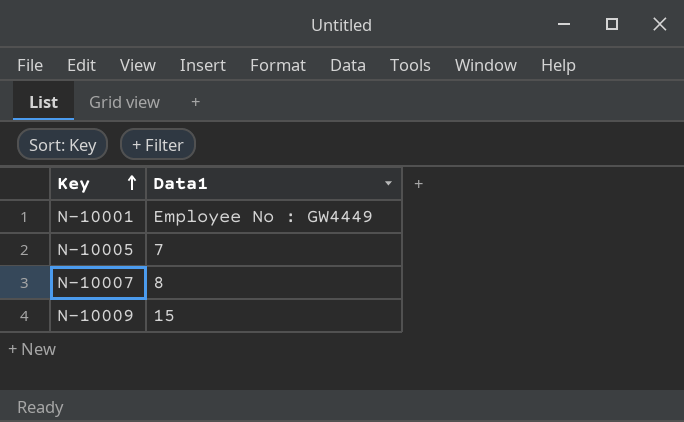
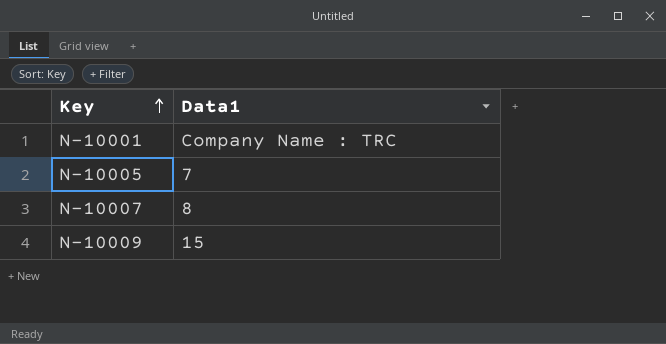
N-10001 | Data1: Employee No : GW4449 -> Company Name : TRC

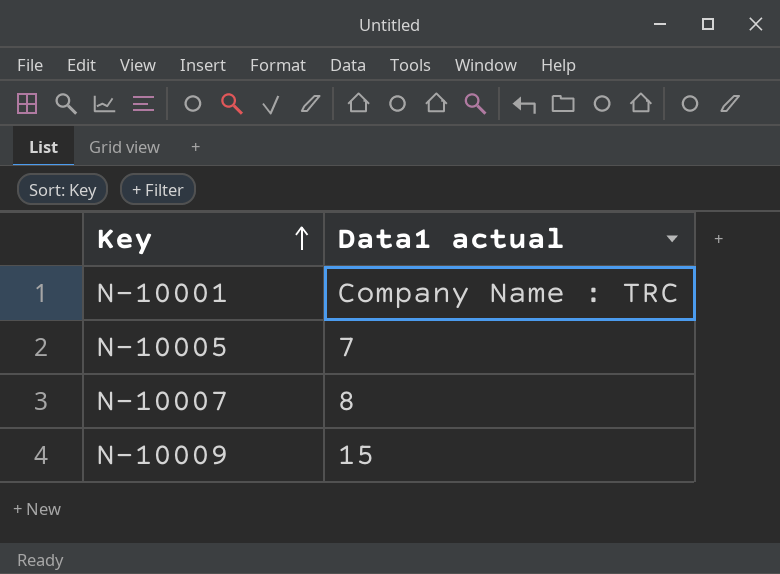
column name: Data1 -> Data1 actual

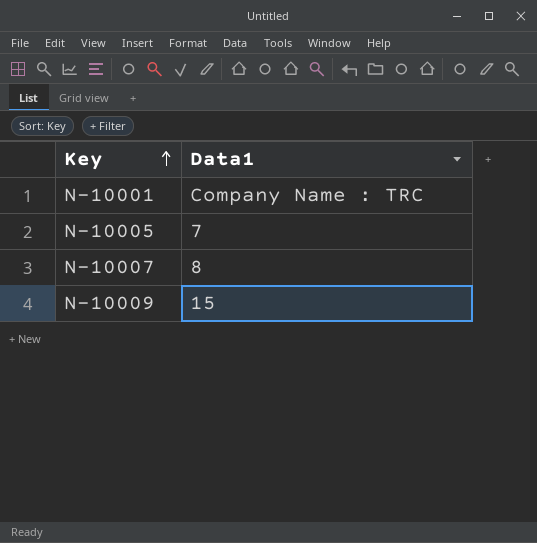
column name: Data1 actual -> Data1

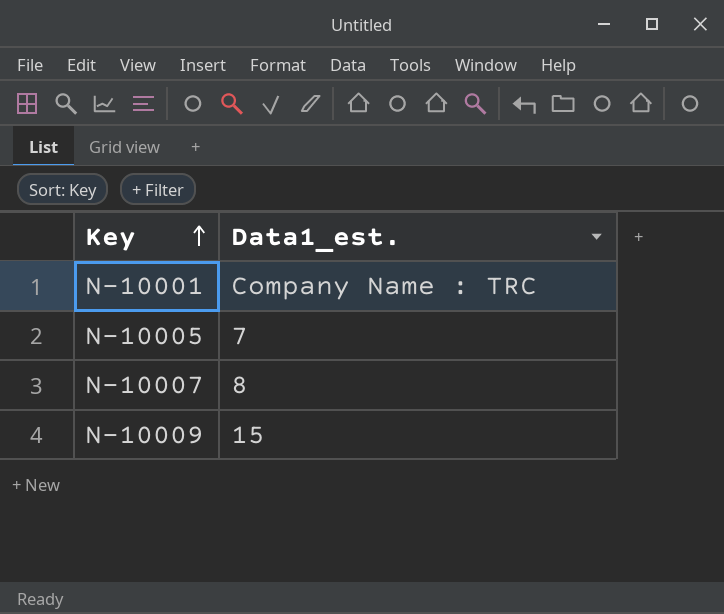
column name: Data1 -> Data1_est.

